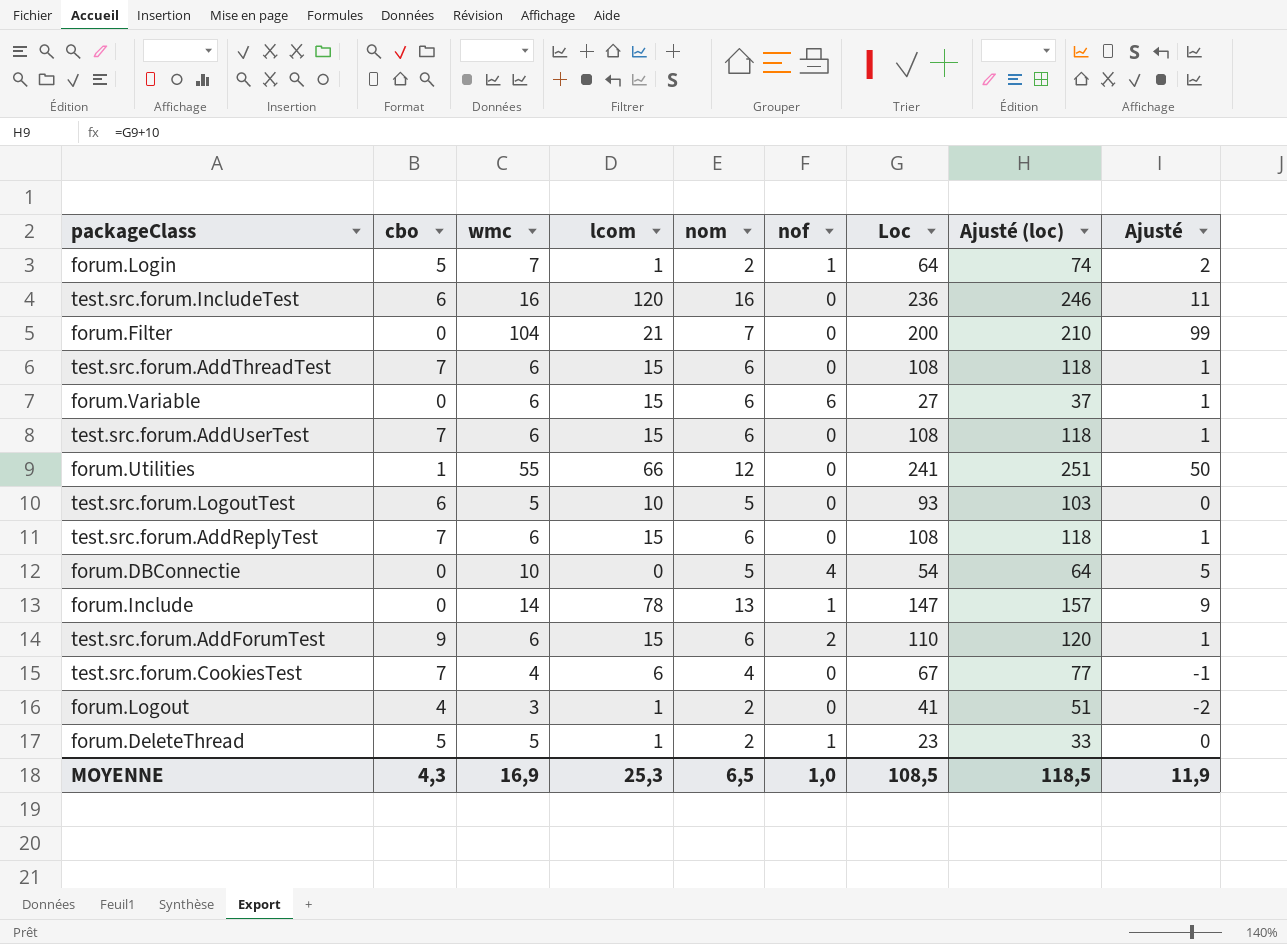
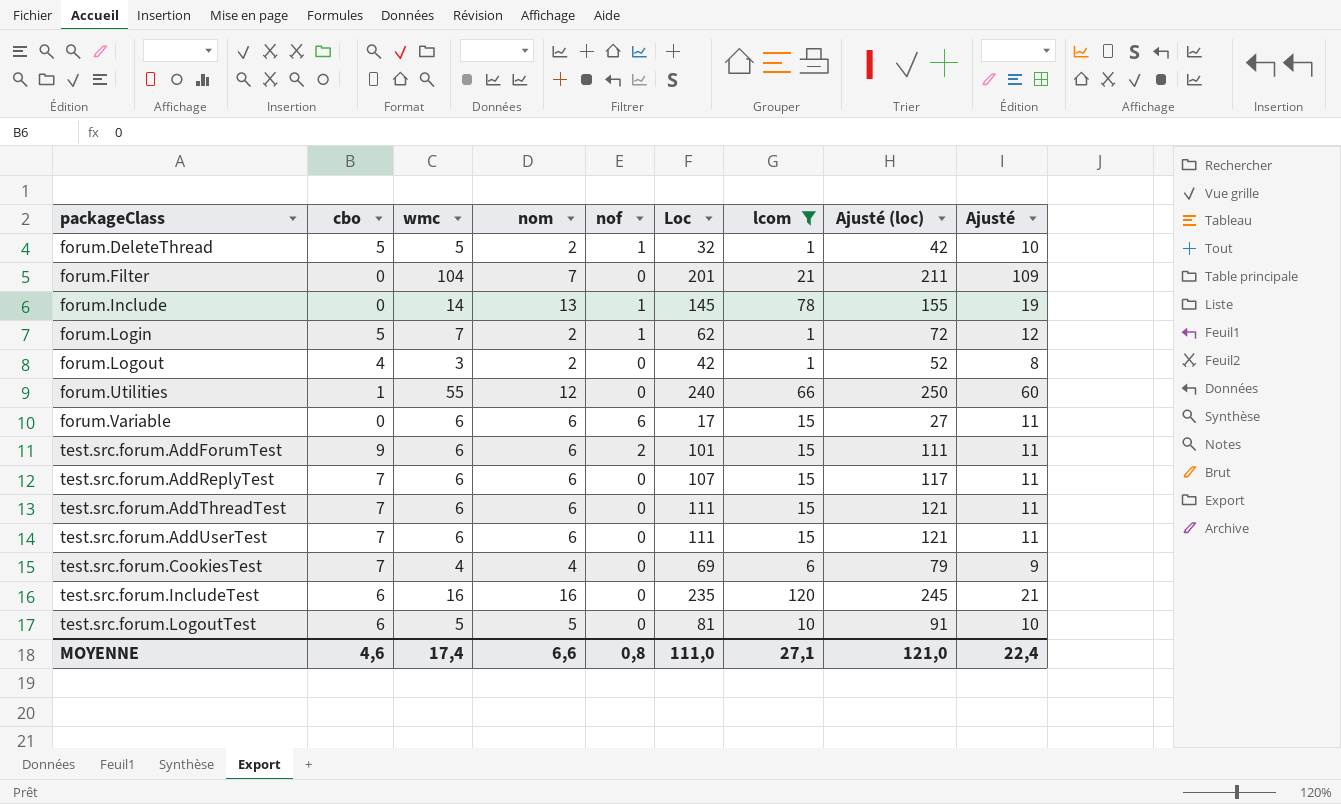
filter: none -> lcom != 0
row order: none -> packageClass ascending
column lcom | position: 4 -> 7
column Ajusté | formula: [wmc] - 5 -> [wmc] + 5
forum.DeleteThread | Loc: 23 -> 32
forum.DeleteThread | Ajusté (loc): 33 -> 42
forum.Filter | Loc: 200 -> 201
forum.Filter | Ajusté (loc): 210 -> 211
forum.Include | Loc: 147 -> 145
forum.Include | Ajusté (loc): 157 -> 155
forum.Login | Loc: 64 -> 62
forum.Login | Ajusté (loc): 74 -> 72
forum.Logout | Loc: 41 -> 42
forum.Logout | Ajusté (loc): 51 -> 52
forum.Utilities | Loc: 241 -> 240
forum.Utilities | Ajusté (loc): 251 -> 250
forum.Variable | Loc: 27 -> 17
forum.Variable | Ajusté (loc): 37 -> 27
test.src.forum.AddForumTest | Loc: 110 -> 101
test.src.forum.AddForumTest | Ajusté (loc): 120 -> 111
test.src.forum.AddReplyTest | Loc: 108 -> 107
test.src.forum.AddReplyTest | Ajusté (loc): 118 -> 117
test.src.forum.AddThreadTest | Loc: 108 -> 111
test.src.forum.AddThreadTest | Ajusté (loc): 118 -> 121
test.src.forum.AddUserTest | Loc: 108 -> 111
test.src.forum.AddUserTest | Ajusté (loc): 118 -> 121
test.src.forum.CookiesTest | Loc: 67 -> 69
test.src.forum.CookiesTest | Ajusté (loc): 77 -> 79
test.src.forum.IncludeTest | Loc: 236 -> 235
test.src.forum.IncludeTest | Ajusté (loc): 246 -> 245
test.src.forum.LogoutTest | Loc: 93 -> 81
test.src.forum.LogoutTest | Ajusté (loc): 103 -> 91
MOYENNE | cbo: 4,3 -> 4,6
MOYENNE | wmc: 16,9 -> 17,4
MOYENNE | nom: 6,5 -> 6,6
MOYENNE | nof: 1,0 -> 0,8
MOYENNE | Loc: 108,5 -> 111,0
MOYENNE | lcom: 25,3 -> 27,1
MOYENNE | Ajusté (loc): 118,5 -> 121,0
MOYENNE | Ajusté: 11,9 -> 22,4

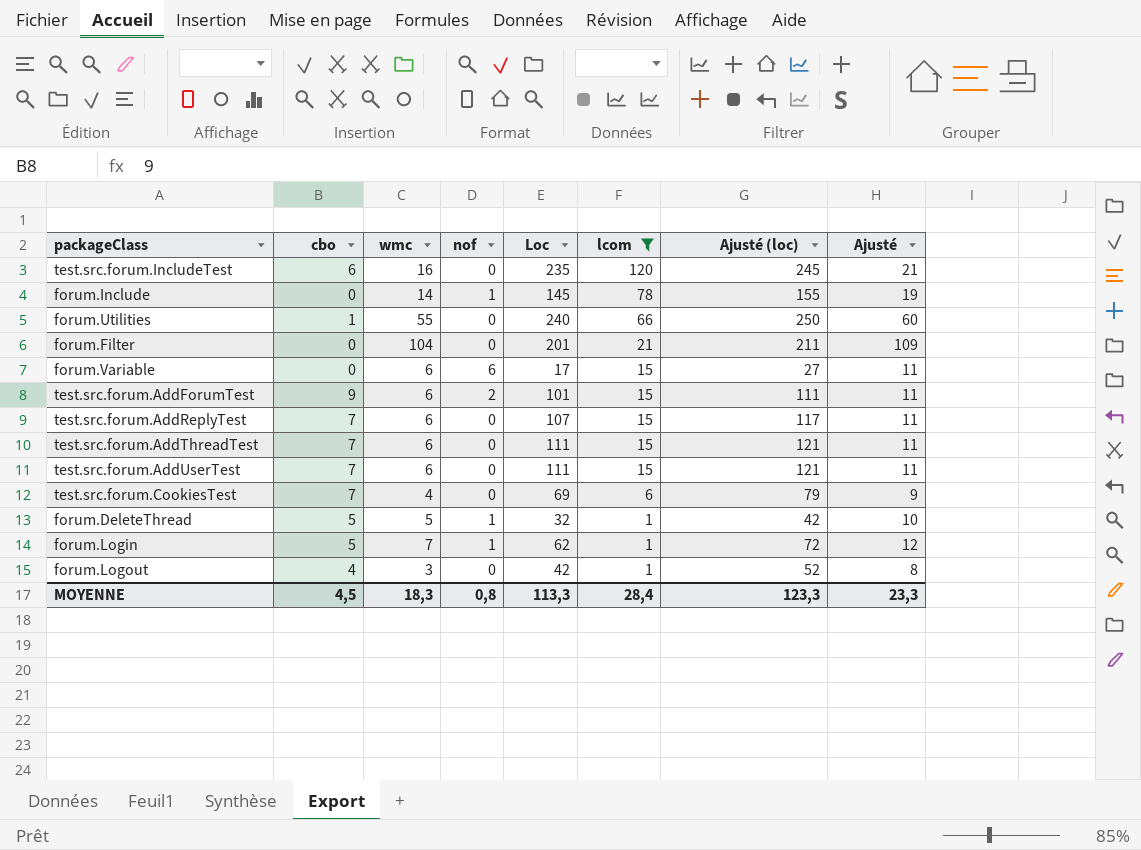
row order: packageClass ascending -> lcom descending
column nom | position: 4 -> none
row test.src.forum.LogoutTest: 6 | 5 | 5 | 0 | 81 | 10 | 91 | 10 -> none
MOYENNE | cbo: 4,6 -> 4,5
MOYENNE | wmc: 17,4 -> 18,3
MOYENNE | Loc: 111,0 -> 113,3
MOYENNE | lcom: 27,1 -> 28,4
MOYENNE | Ajusté (loc): 121,0 -> 123,3
MOYENNE | Ajusté: 22,4 -> 23,3

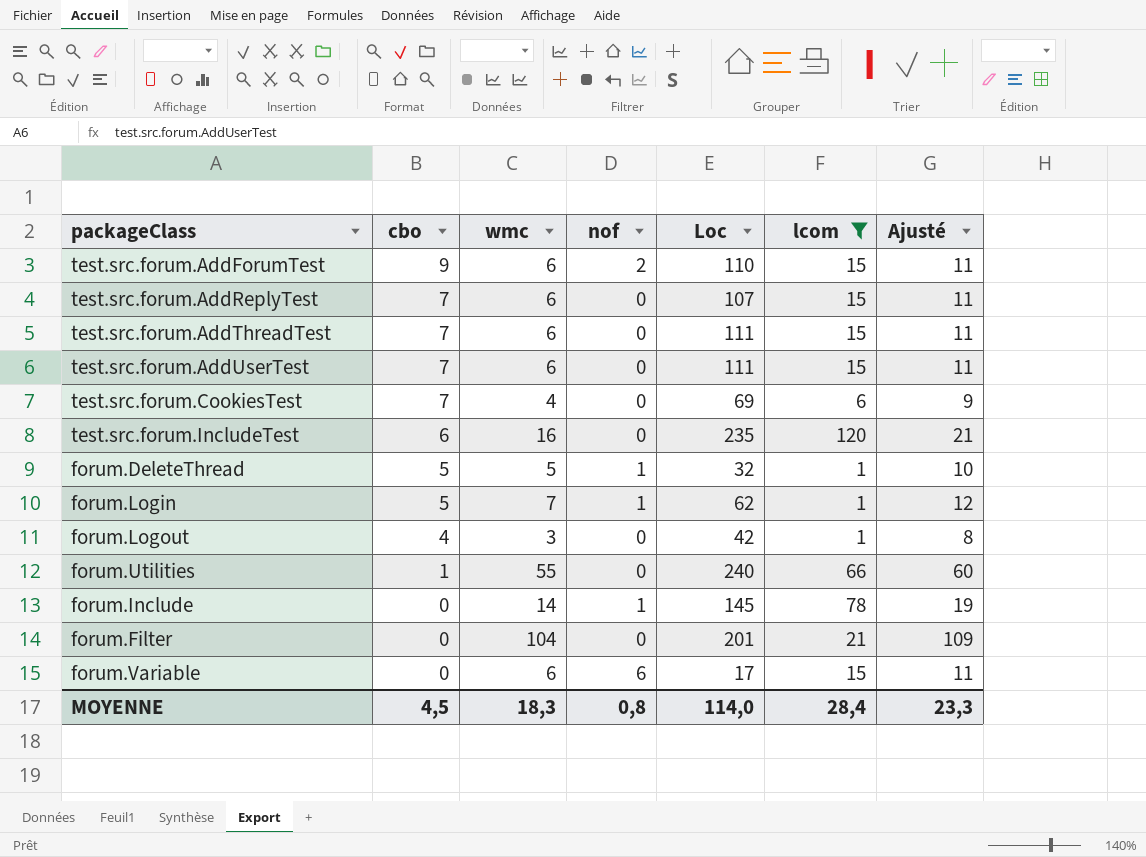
row order: lcom descending -> cbo descending
column Ajusté (loc) | formula: [Loc] + 10 -> none
test.src.forum.AddForumTest | Loc: 101 -> 110
MOYENNE | Loc: 113,3 -> 114,0

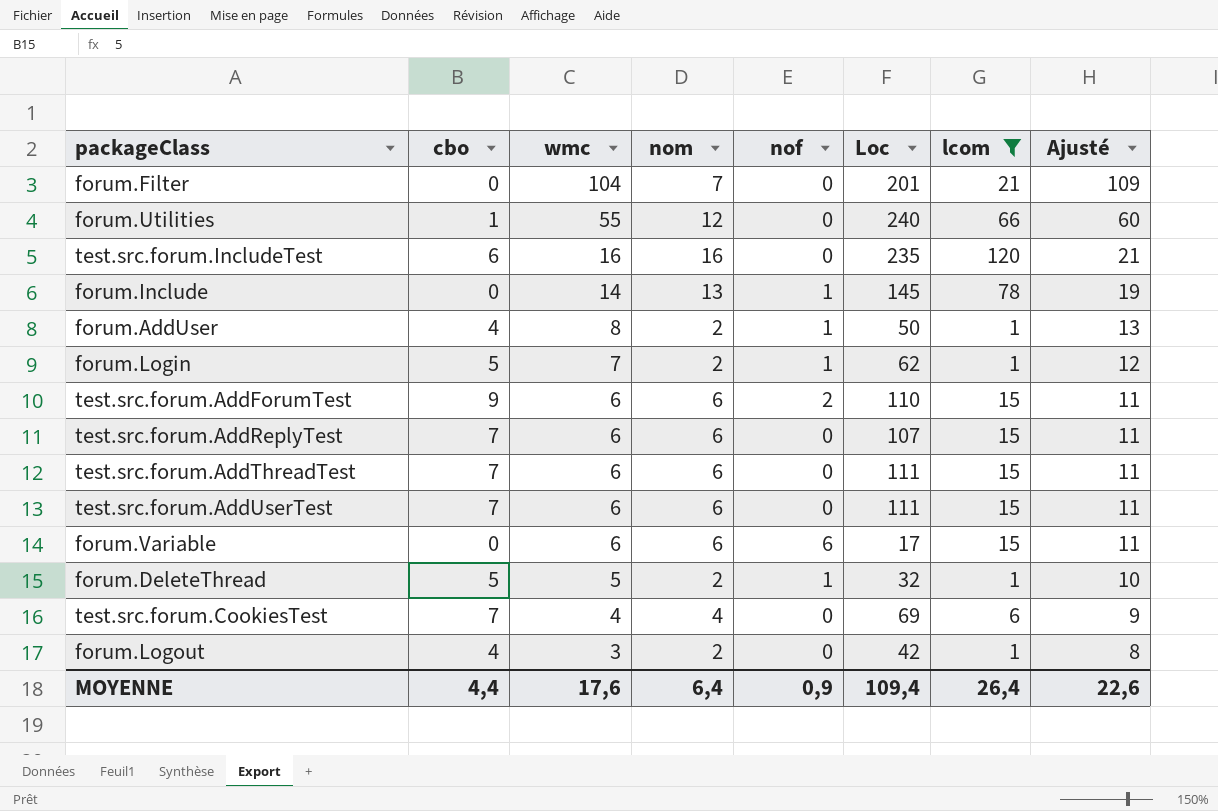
row order: cbo descending -> wmc descending
column nom | position: none -> 4
row forum.AddUser: none -> 4 | 8 | 2 | 1 | 50 | 1 | 13
MOYENNE | cbo: 4,5 -> 4,4
MOYENNE | wmc: 18,3 -> 17,6
MOYENNE | nof: 0,8 -> 0,9
MOYENNE | Loc: 114,0 -> 109,4
MOYENNE | lcom: 28,4 -> 26,4
MOYENNE | Ajusté: 23,3 -> 22,6

